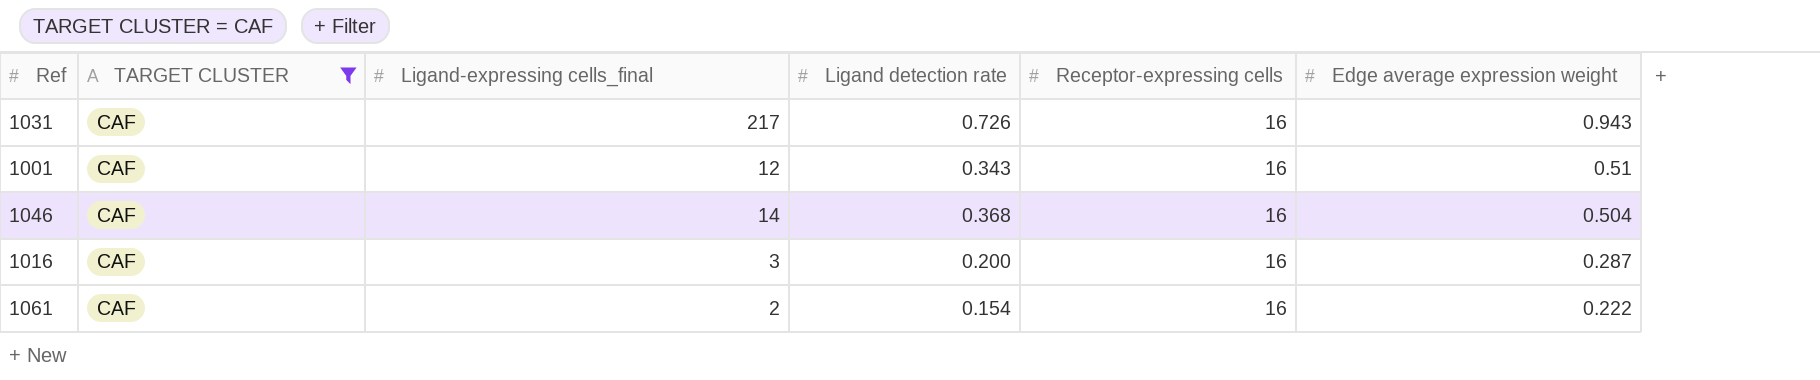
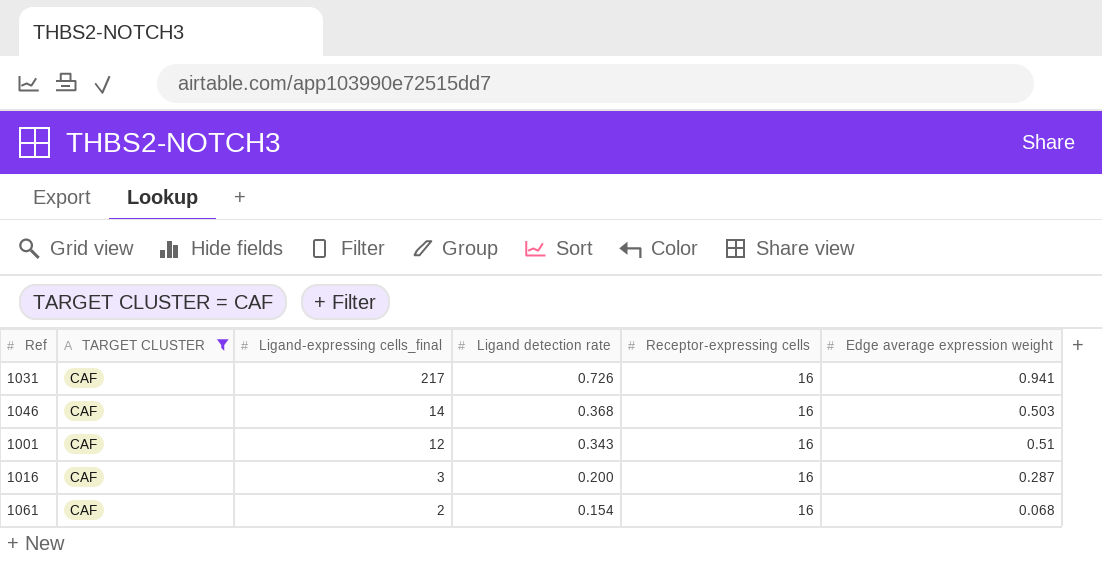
row order: Edge average expression weight descending -> Ligand-expressing cells_final descending
1031 | Edge average expression weight: 0.943 -> 0.941
1046 | Edge average expression weight: 0.504 -> 0.503
1061 | Edge average expression weight: 0.222 -> 0.068

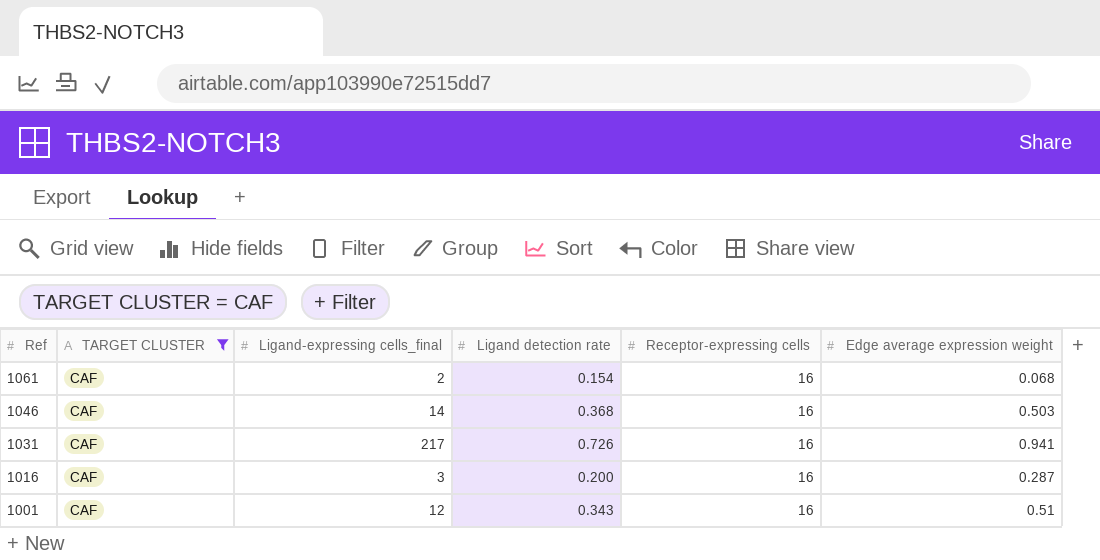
row order: Ligand-expressing cells_final descending -> Ref descending

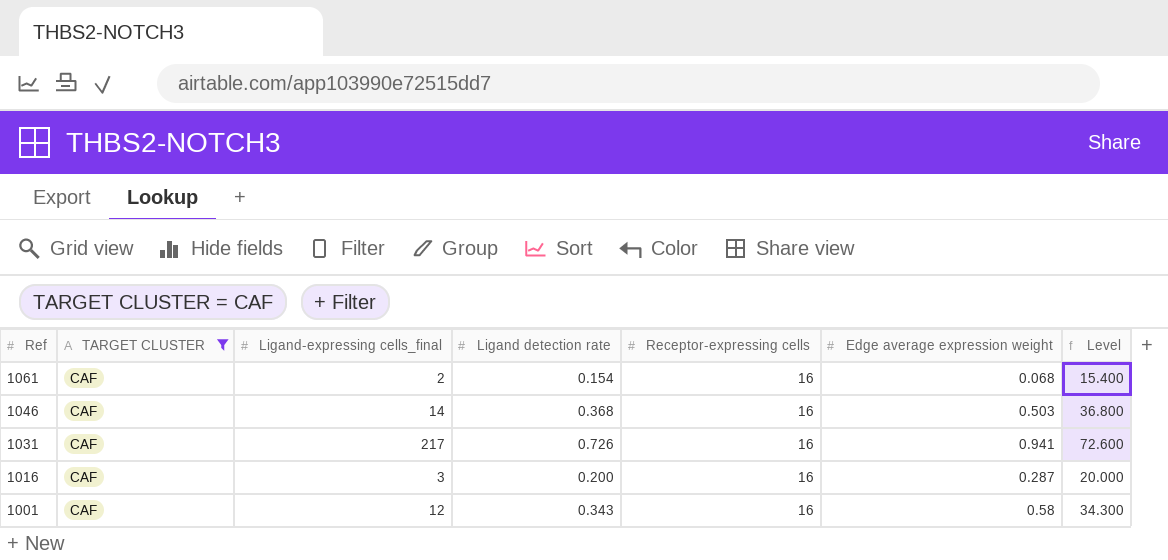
column Level | formula: none -> [Ligand detection rate] * 100
1001 | Edge average expression weight: 0.51 -> 0.58

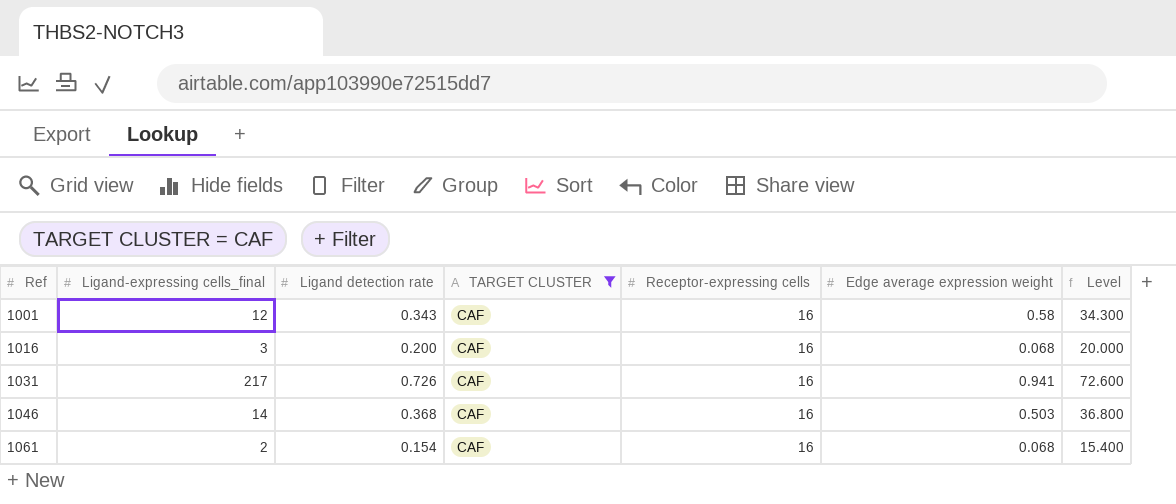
row order: Ref descending -> Ref ascending
column TARGET CLUSTER | position: 2 -> 4
1016 | Edge average expression weight: 0.287 -> 0.068

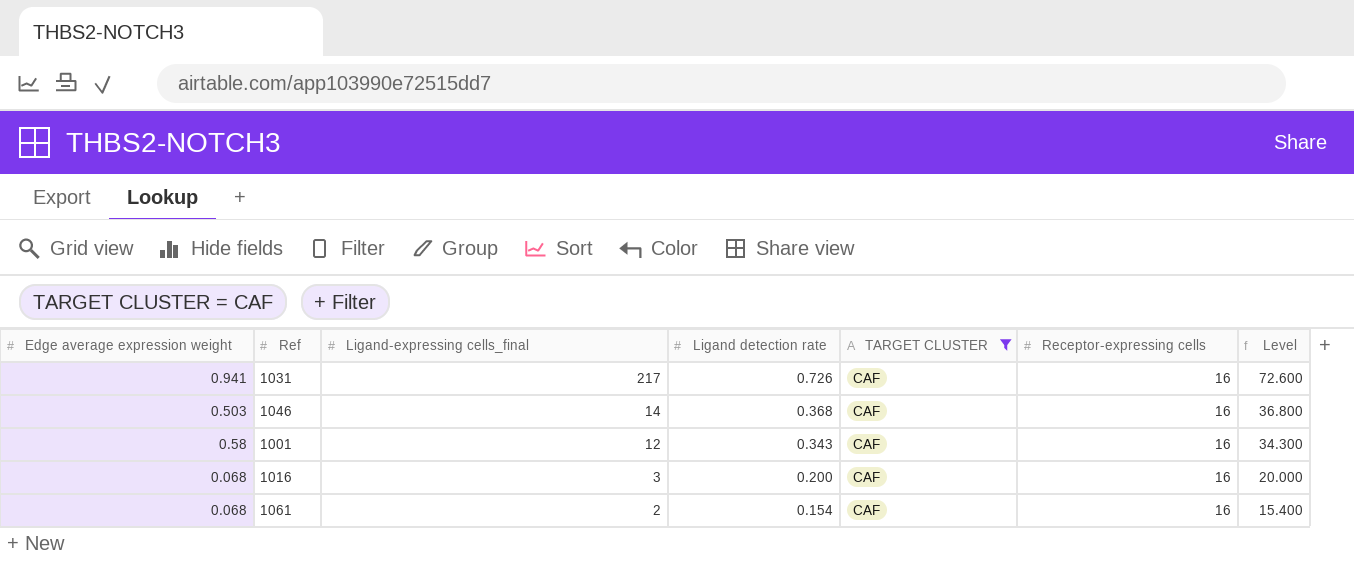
row order: Ref ascending -> Ligand-expressing cells_final descending
column Edge average expression weight | position: 6 -> 1

